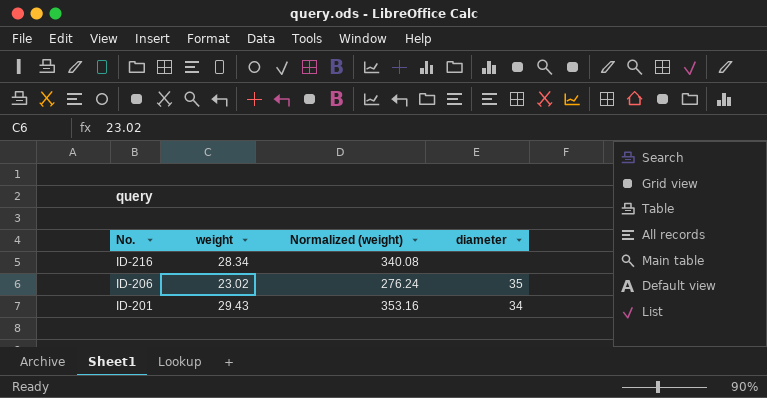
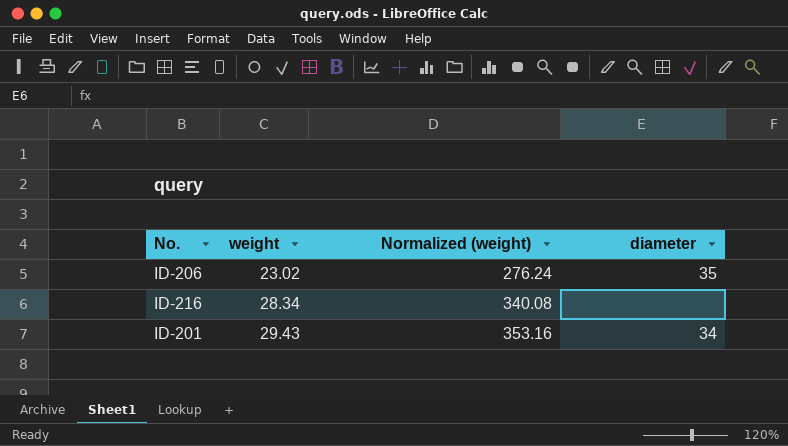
row order: No. descending -> weight ascending

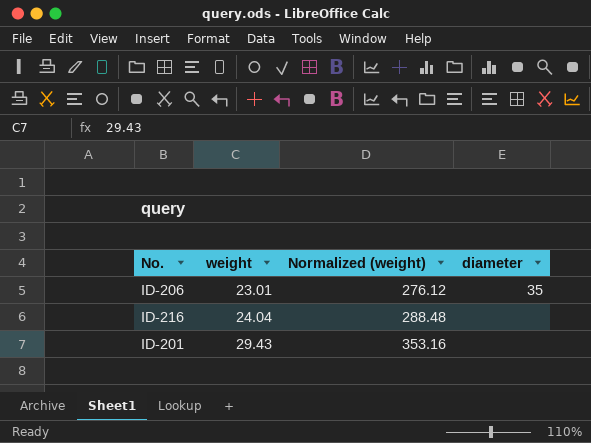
ID-206 | weight: 23.02 -> 23.01
ID-206 | Normalized (weight): 276.24 -> 276.12
ID-216 | weight: 28.34 -> 24.04
ID-216 | Normalized (weight): 340.08 -> 288.48
ID-201 | diameter: 34 -> none

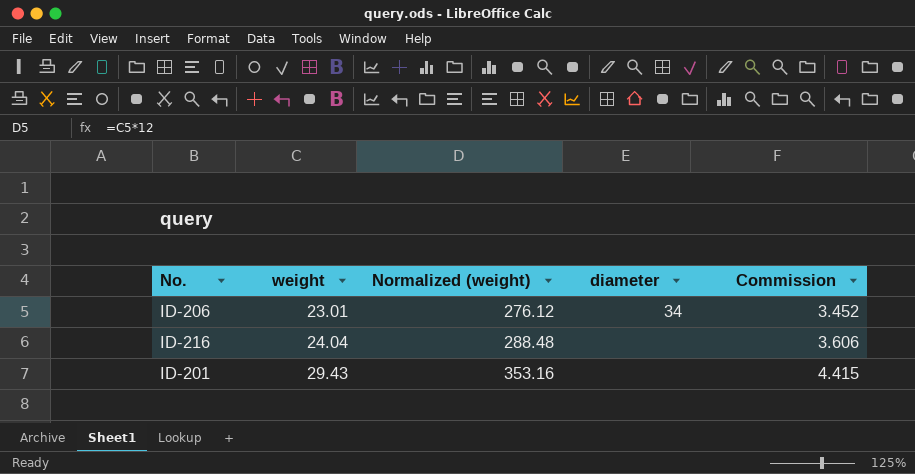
column Commission | formula: none -> [weight] * 0.15
ID-206 | diameter: 35 -> 34

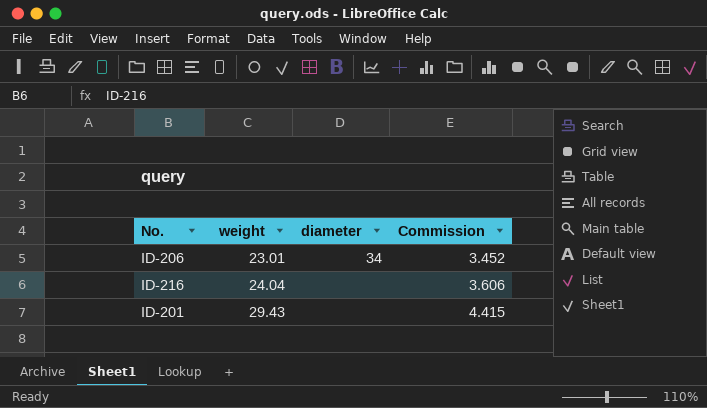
column Normalized (weight) | formula: [weight] * 12 -> none

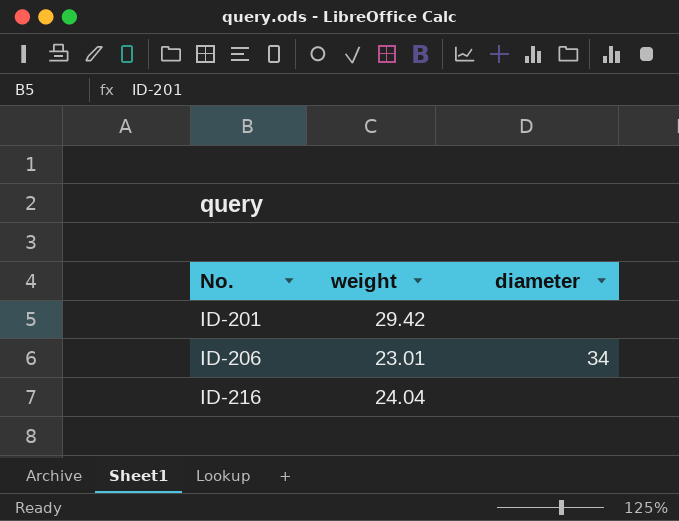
row order: weight ascending -> No. ascending
column Commission | formula: [weight] * 0.15 -> none
ID-201 | weight: 29.43 -> 29.42

